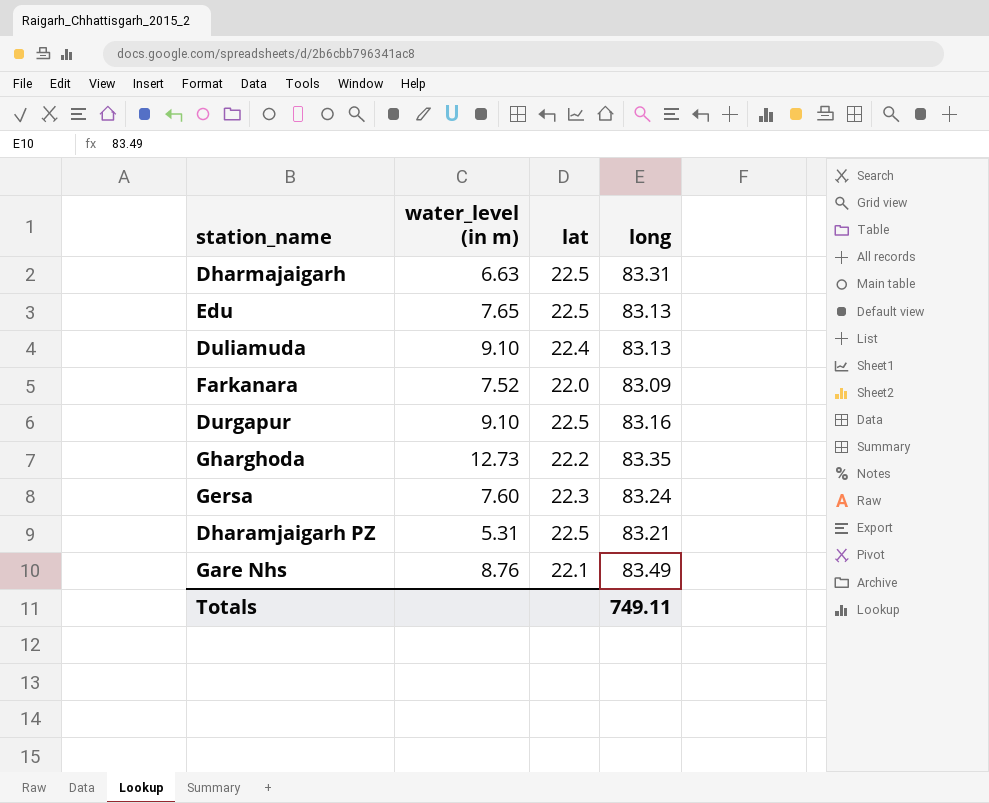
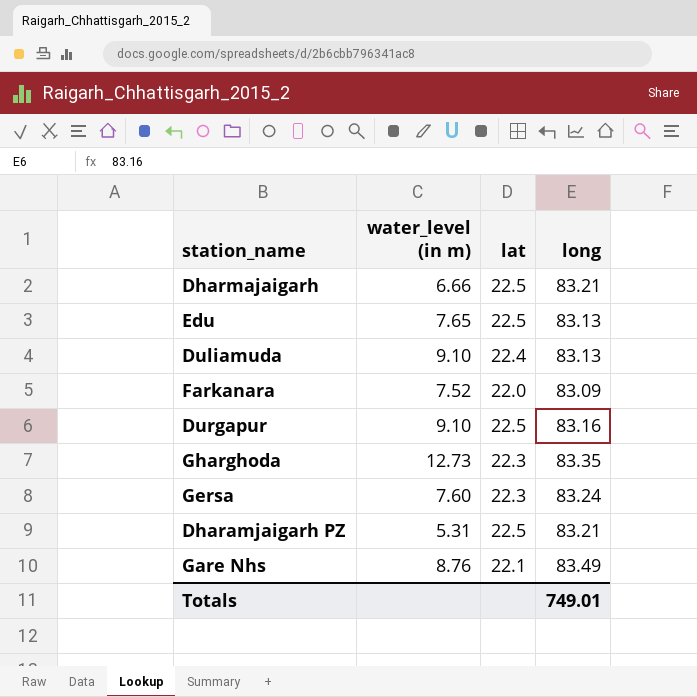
Dharmajaigarh | water_level (in m): 6.63 -> 6.66
Dharmajaigarh | long: 83.31 -> 83.21
Gharghoda | lat: 22.2 -> 22.3
Totals | long: 749.11 -> 749.01

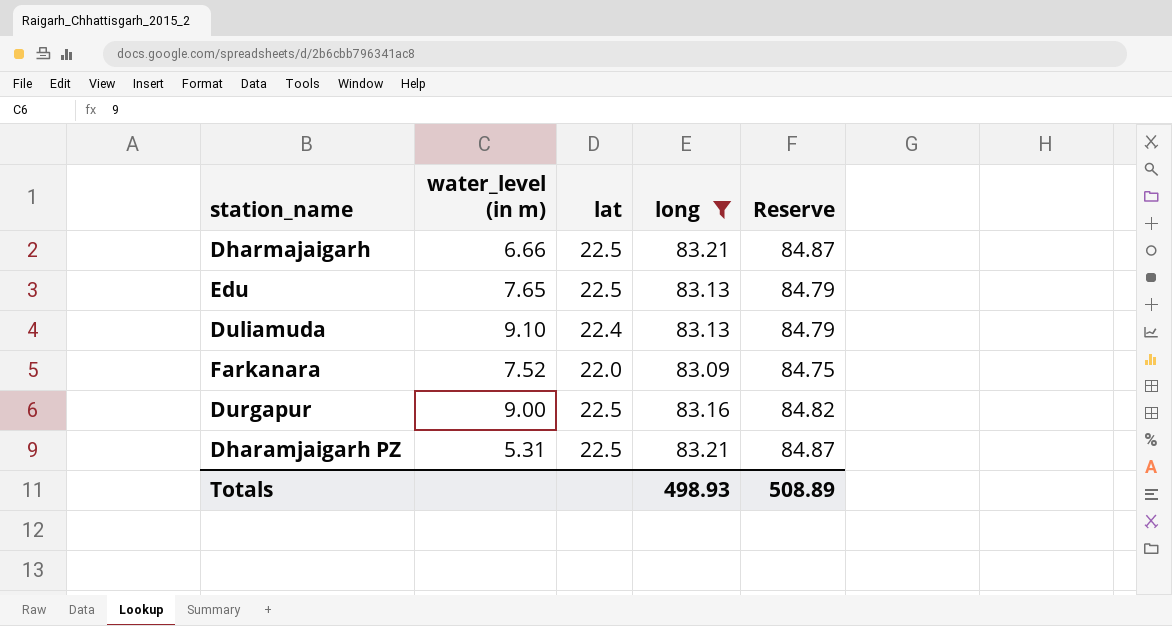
filter: none -> long <= 83.21
column Reserve | formula: none -> [long] * 1.02
Durgapur | water_level (in m): 9.10 -> 9.00
Totals | long: 749.01 -> 498.93

